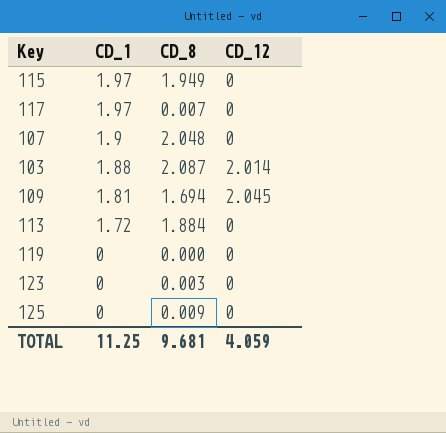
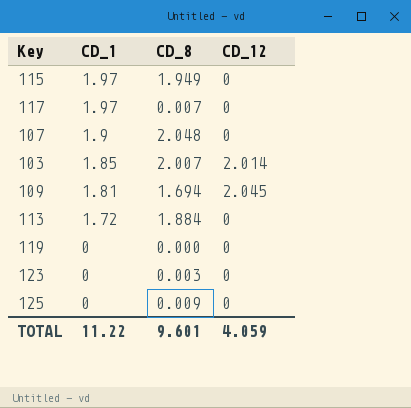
103 | CD_1: 1.88 -> 1.85
103 | CD_8: 2.087 -> 2.007
TOTAL | CD_1: 11.25 -> 11.22
TOTAL | CD_8: 9.681 -> 9.601

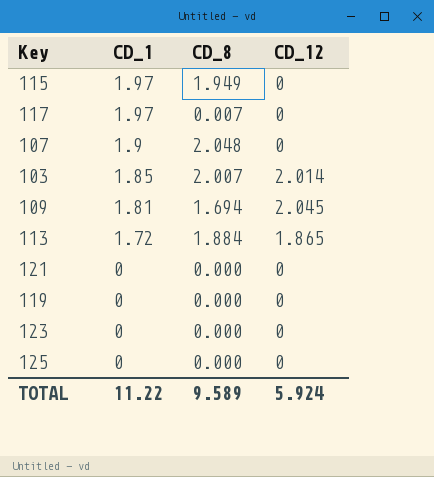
113 | CD_12: 0 -> 1.865
row 121: none -> 0 | 0.000 | 0
123 | CD_8: 0.003 -> 0.000
125 | CD_8: 0.009 -> 0.000
TOTAL | CD_8: 9.601 -> 9.589
TOTAL | CD_12: 4.059 -> 5.924

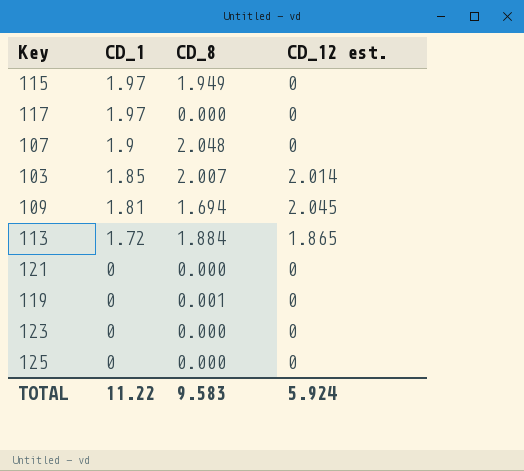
column name: CD_12 -> CD_12 est.
117 | CD_8: 0.007 -> 0.000
119 | CD_8: 0.000 -> 0.001
TOTAL | CD_8: 9.589 -> 9.583

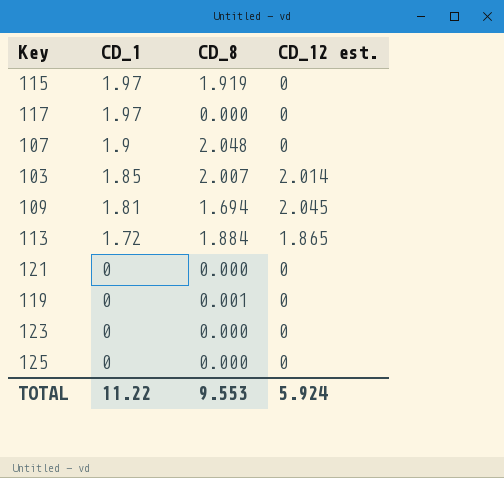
115 | CD_8: 1.949 -> 1.919
TOTAL | CD_8: 9.583 -> 9.553

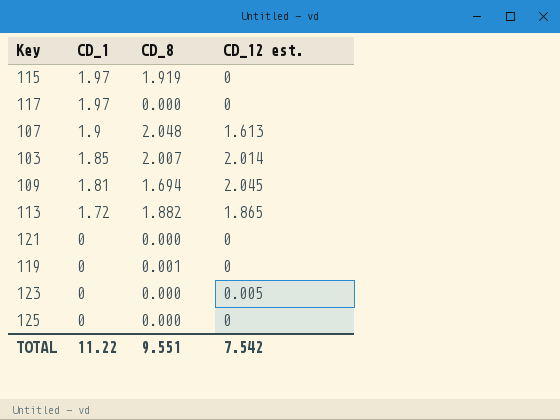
107 | CD_12 est.: 0 -> 1.613
113 | CD_8: 1.884 -> 1.882
123 | CD_12 est.: 0 -> 0.005
TOTAL | CD_8: 9.553 -> 9.551
TOTAL | CD_12 est.: 5.924 -> 7.542

